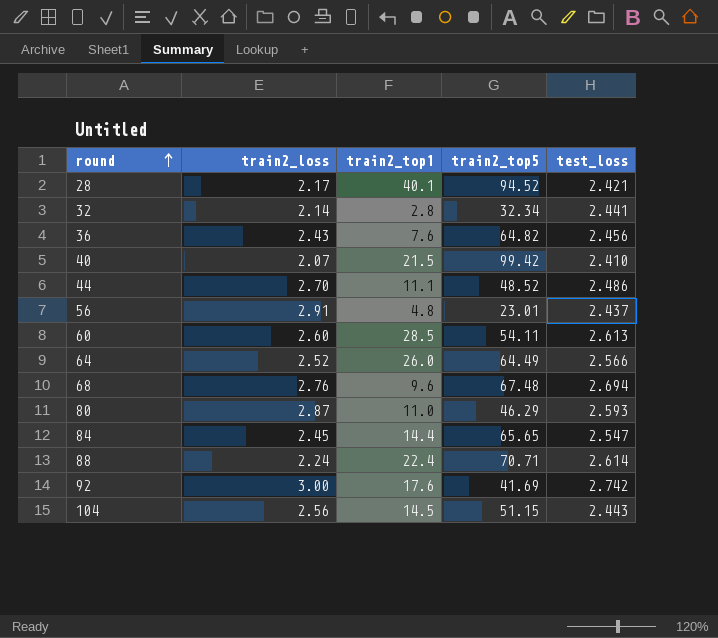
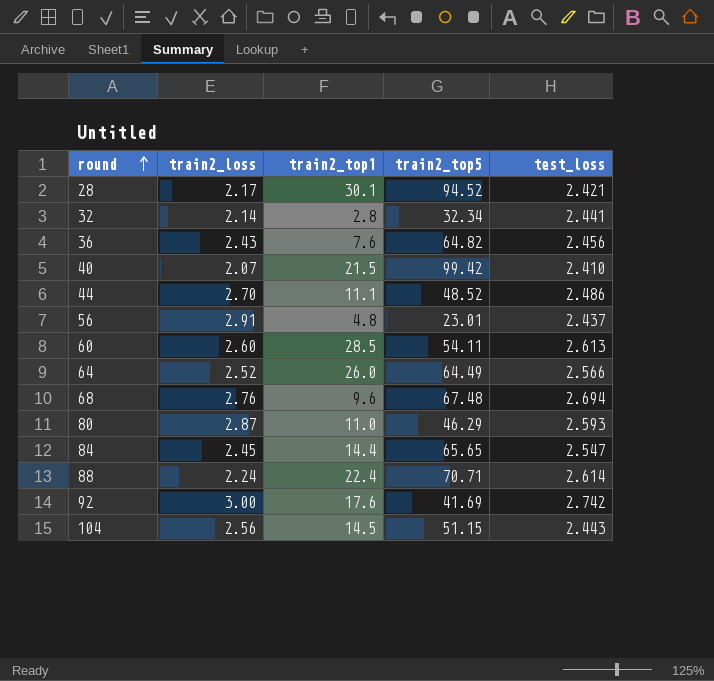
28 | train2_top1: 40.1 -> 30.1

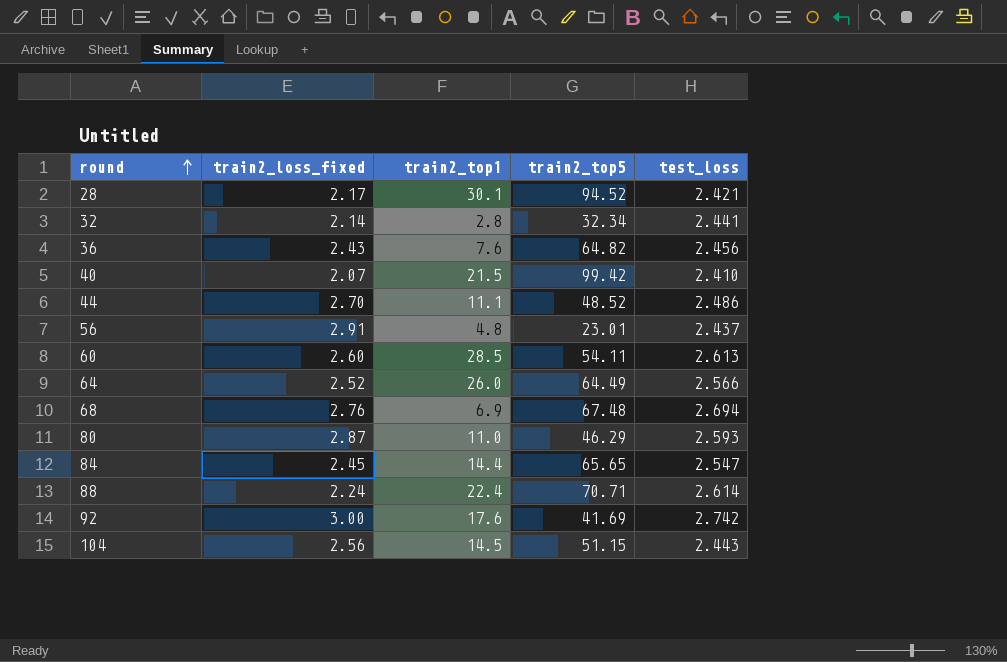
column name: train2_loss -> train2_loss_fixed
68 | train2_top1: 9.6 -> 6.9

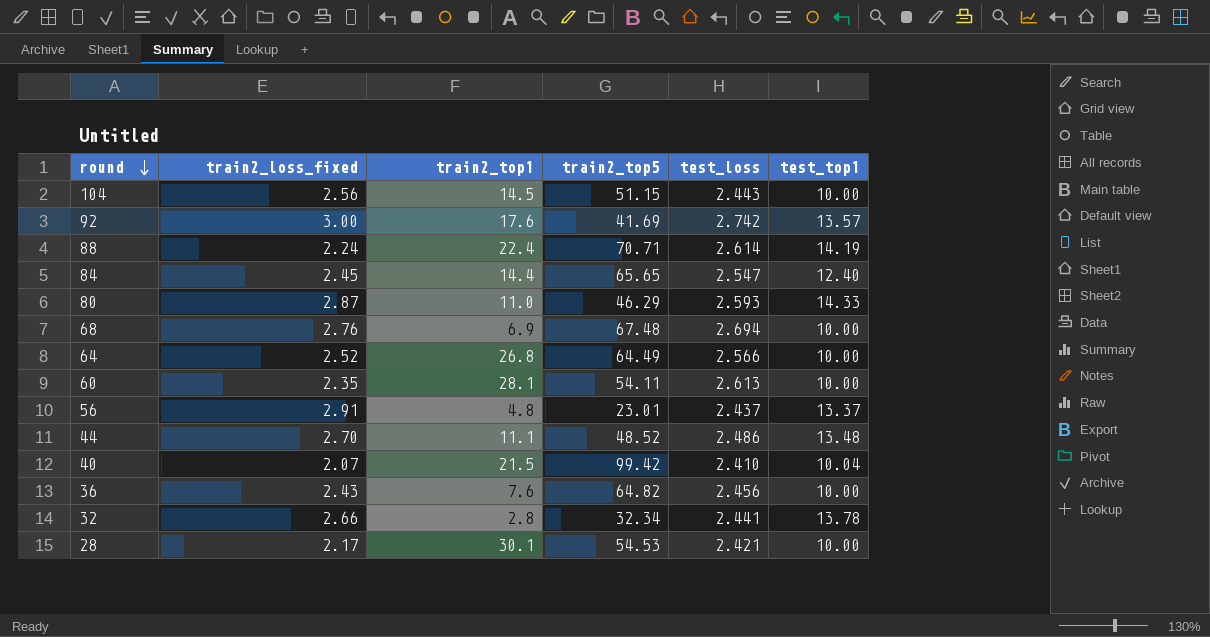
row order: round ascending -> round descending
column test_top1 | position: none -> 6
64 | train2_top1: 26.0 -> 26.8
60 | train2_loss_fixed: 2.60 -> 2.35
60 | train2_top1: 28.5 -> 28.1
32 | train2_loss_fixed: 2.14 -> 2.66
28 | train2_top5: 94.52 -> 54.53

